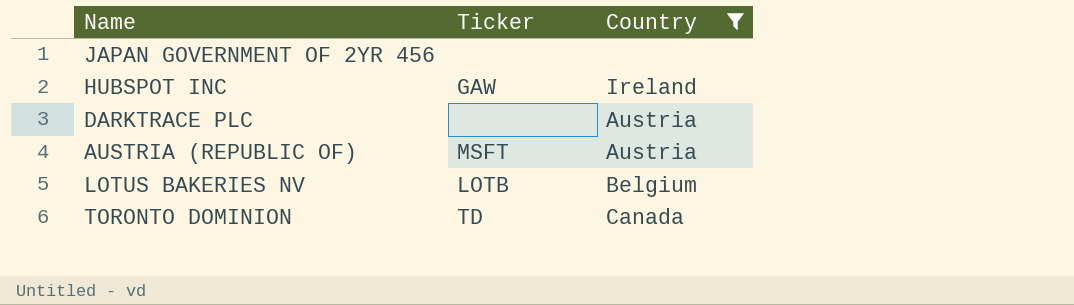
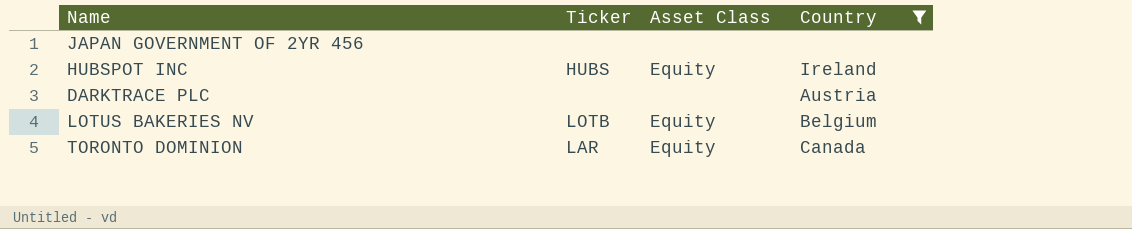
column Asset Class | position: none -> 3
row AUSTRIA (REPUBLIC OF): MSFT | Austria -> none
HUBSPOT INC | Ticker: GAW -> HUBS
TORONTO DOMINION | Ticker: TD -> LAR

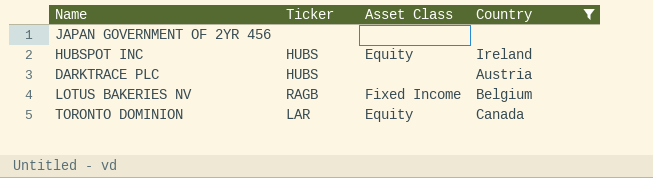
DARKTRACE PLC | Ticker: none -> HUBS
LOTUS BAKERIES NV | Ticker: LOTB -> RAGB
LOTUS BAKERIES NV | Asset Class: Equity -> Fixed Income

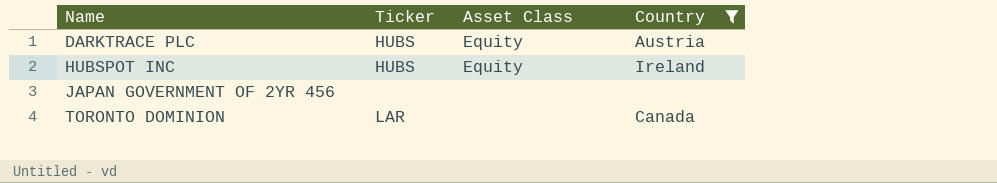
row order: none -> Name ascending
row LOTUS BAKERIES NV: RAGB | Fixed Income | Belgium -> none
DARKTRACE PLC | Asset Class: none -> Equity
TORONTO DOMINION | Asset Class: Equity -> none

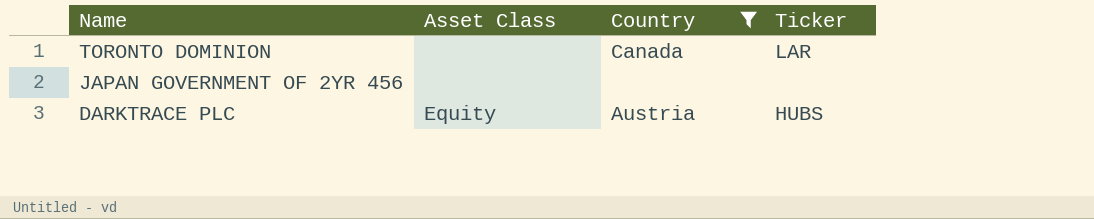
row order: Name ascending -> Name descending
column Ticker | position: 2 -> 4
row HUBSPOT INC: HUBS | Equity | Ireland -> none

